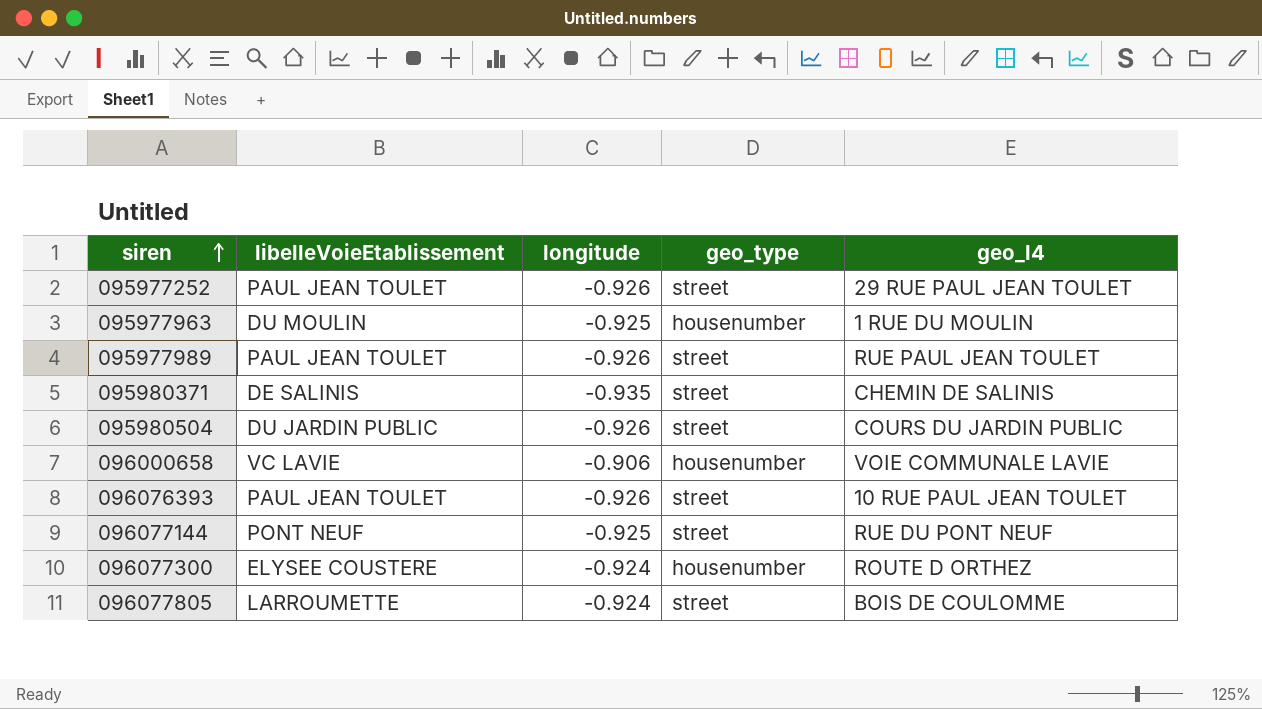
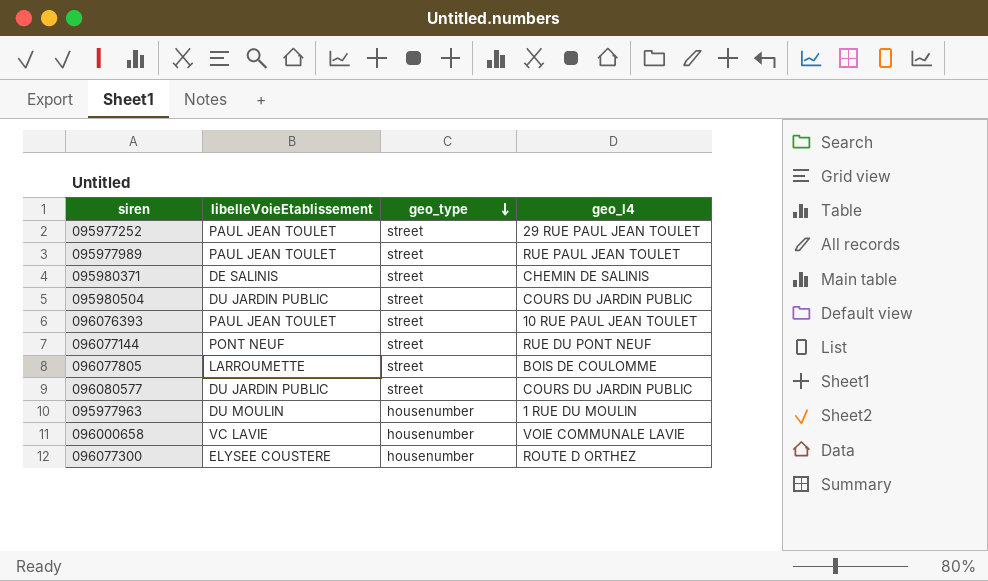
row order: siren ascending -> geo_type descending
column longitude | position: 3 -> none
row 096080577: none -> DU JARDIN PUBLIC | street | COURS DU JARDIN PUBLIC

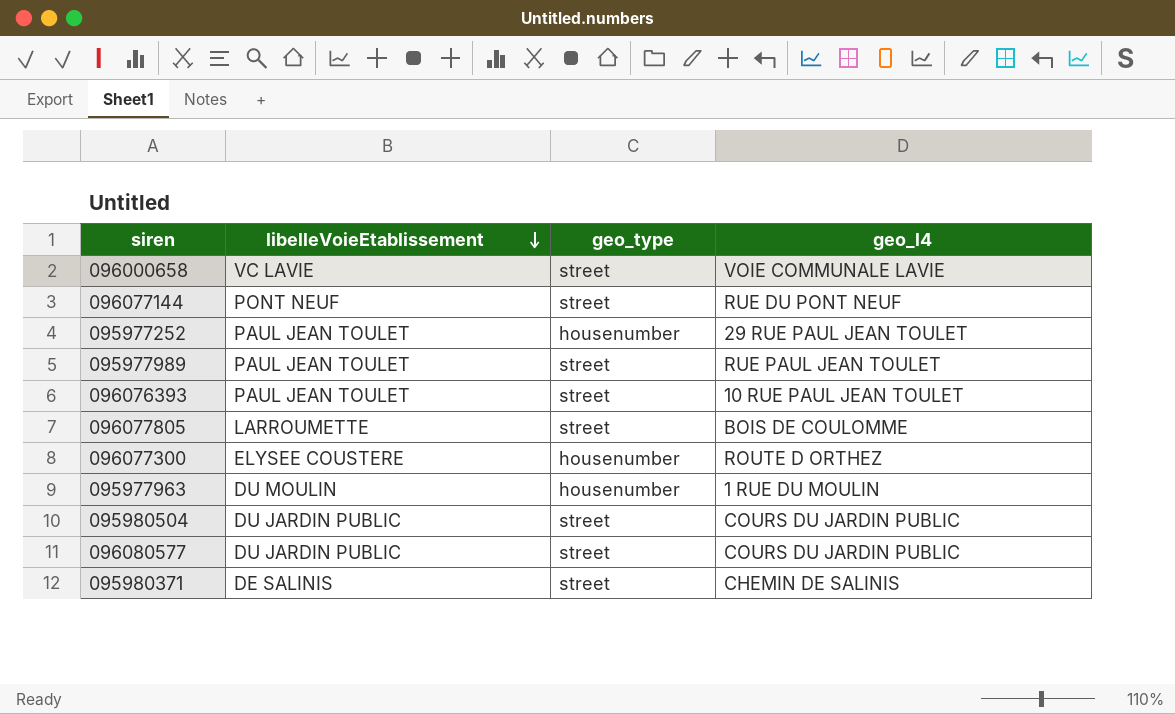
row order: geo_type descending -> libelleVoieEtablissement descending
096000658 | geo_type: housenumber -> street
095977252 | geo_type: street -> housenumber

